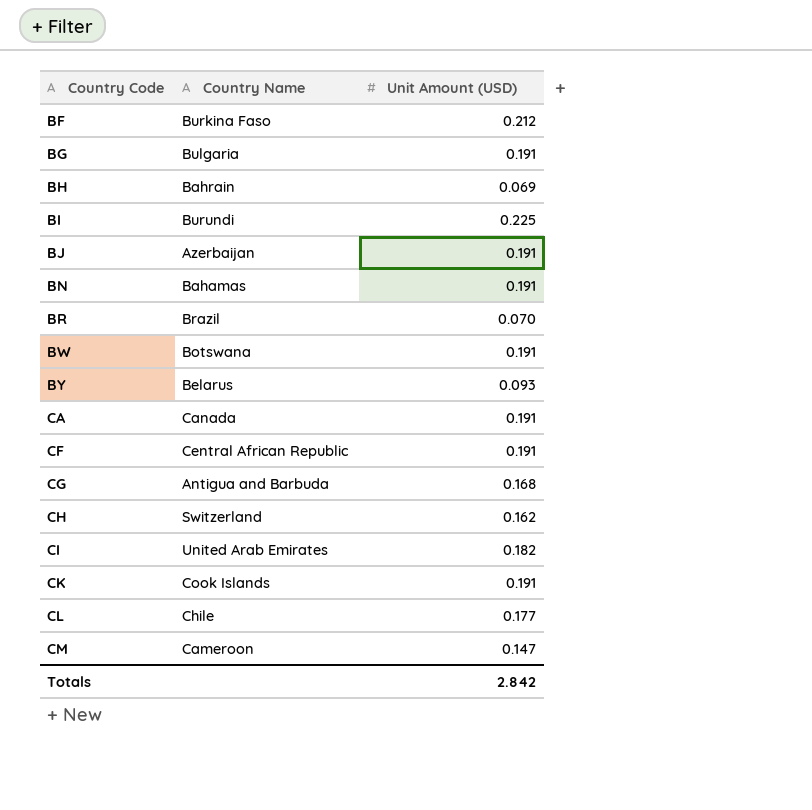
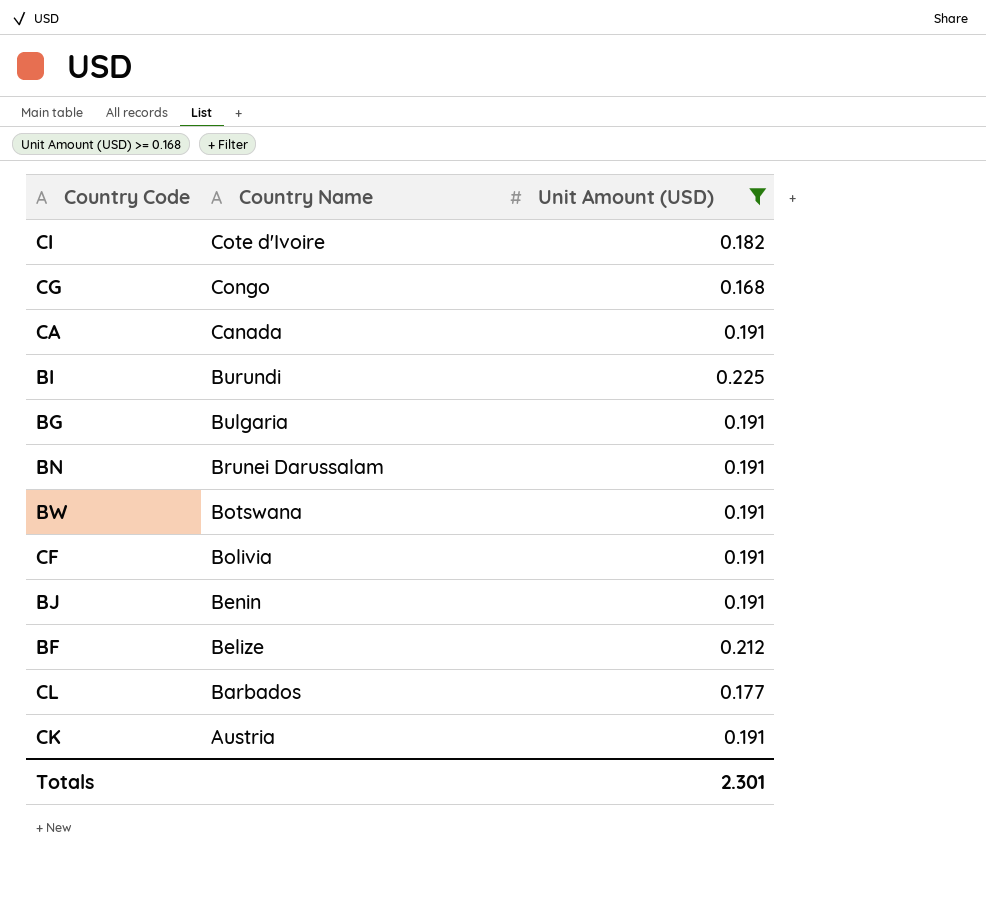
filter: none -> Unit Amount (USD) >= 0.168
row order: Country Code ascending -> Country Name descending
CI | Country Name: United Arab Emirates -> Cote d'Ivoire
CG | Country Name: Antigua and Barbuda -> Congo
BN | Country Name: Bahamas -> Brunei Darussalam
CF | Country Name: Central African Republic -> Bolivia
BJ | Country Name: Azerbaijan -> Benin
BF | Country Name: Burkina Faso -> Belize
CL | Country Name: Chile -> Barbados
CK | Country Name: Cook Islands -> Austria
Totals | Unit Amount (USD): 2.842 -> 2.301

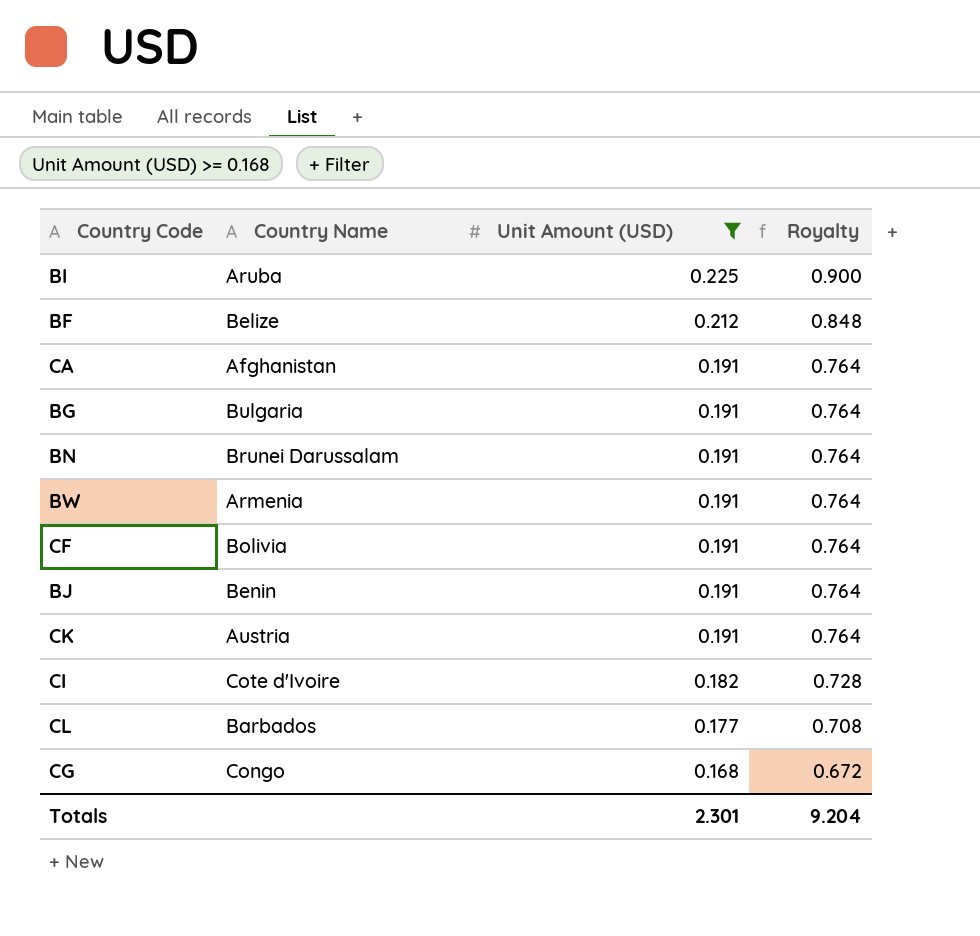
row order: Country Name descending -> Unit Amount (USD) descending
column Royalty | formula: none -> [Unit Amount (USD)] * 4
BI | Country Name: Burundi -> Aruba
CA | Country Name: Canada -> Afghanistan
BW | Country Name: Botswana -> Armenia

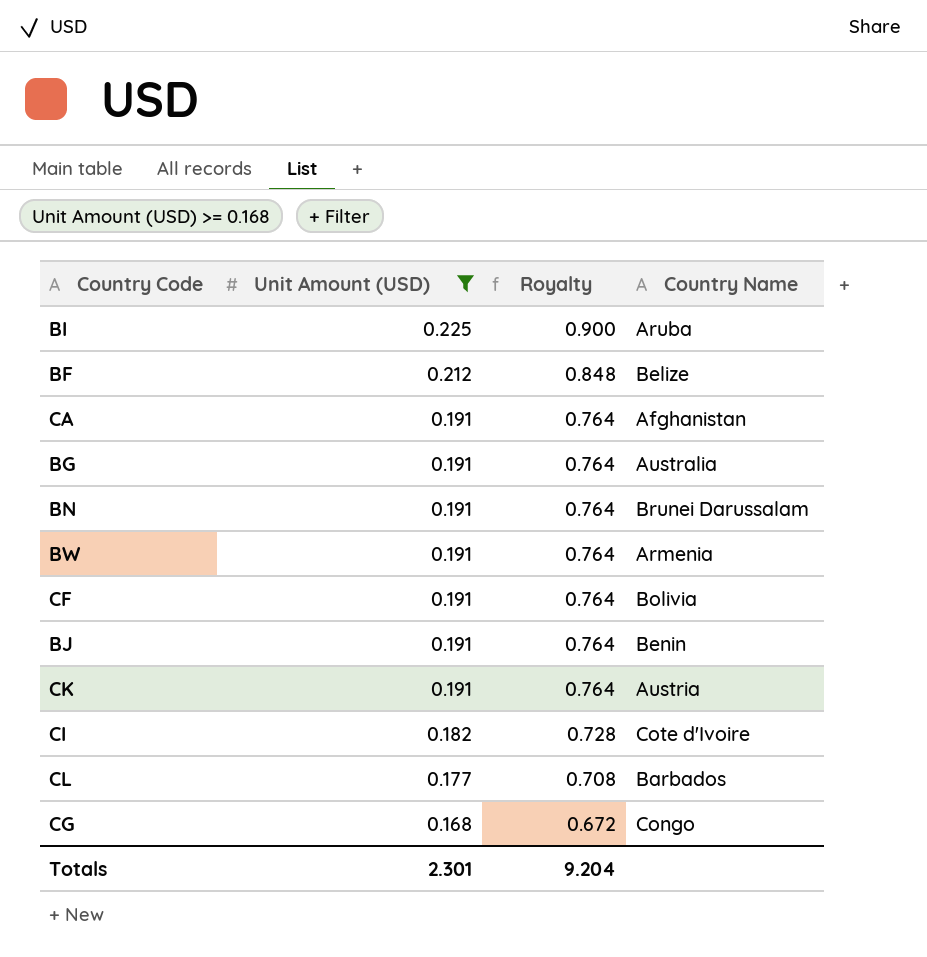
column Country Name | position: 2 -> 4
BG | Country Name: Bulgaria -> Australia

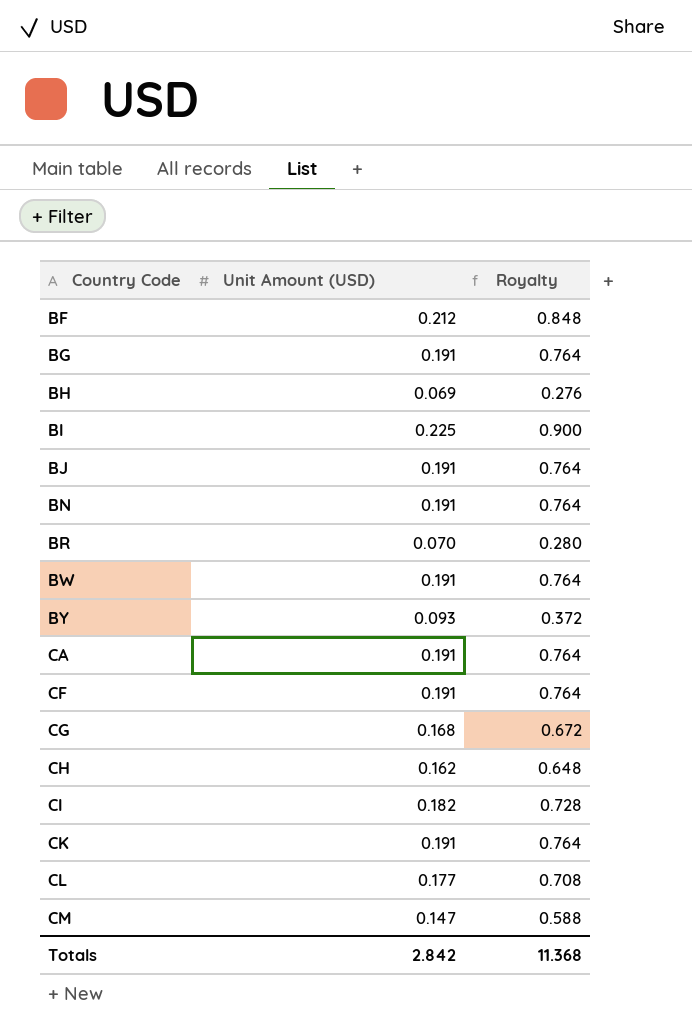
filter: Unit Amount (USD) >= 0.168 -> none
row order: Unit Amount (USD) descending -> Country Code ascending
column Country Name | position: 4 -> none
Totals | Unit Amount (USD): 2.301 -> 2.842
Totals | Royalty: 9.204 -> 11.368

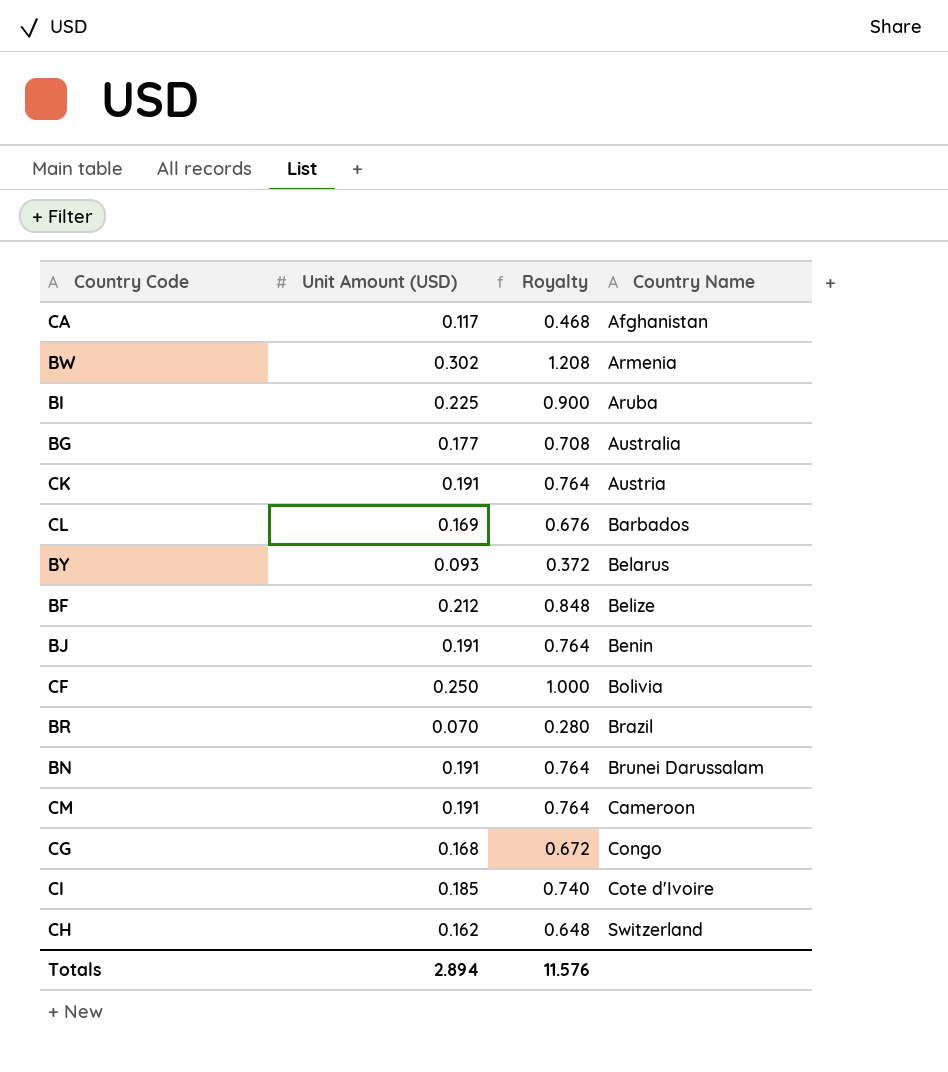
row order: Country Code ascending -> Country Name ascending
column Country Name | position: none -> 4
row BH: 0.069 | 0.276 -> none
CA | Unit Amount (USD): 0.191 -> 0.117
CA | Royalty: 0.764 -> 0.468
BW | Unit Amount (USD): 0.191 -> 0.302
BW | Royalty: 0.764 -> 1.208
BG | Unit Amount (USD): 0.191 -> 0.177
BG | Royalty: 0.764 -> 0.708
CL | Unit Amount (USD): 0.177 -> 0.169
CL | Royalty: 0.708 -> 0.676
CF | Unit Amount (USD): 0.191 -> 0.250
CF | Royalty: 0.764 -> 1.000
CM | Unit Amount (USD): 0.147 -> 0.191
CM | Royalty: 0.588 -> 0.764
CI | Unit Amount (USD): 0.182 -> 0.185
CI | Royalty: 0.728 -> 0.740
Totals | Unit Amount (USD): 2.842 -> 2.894
Totals | Royalty: 11.368 -> 11.576

